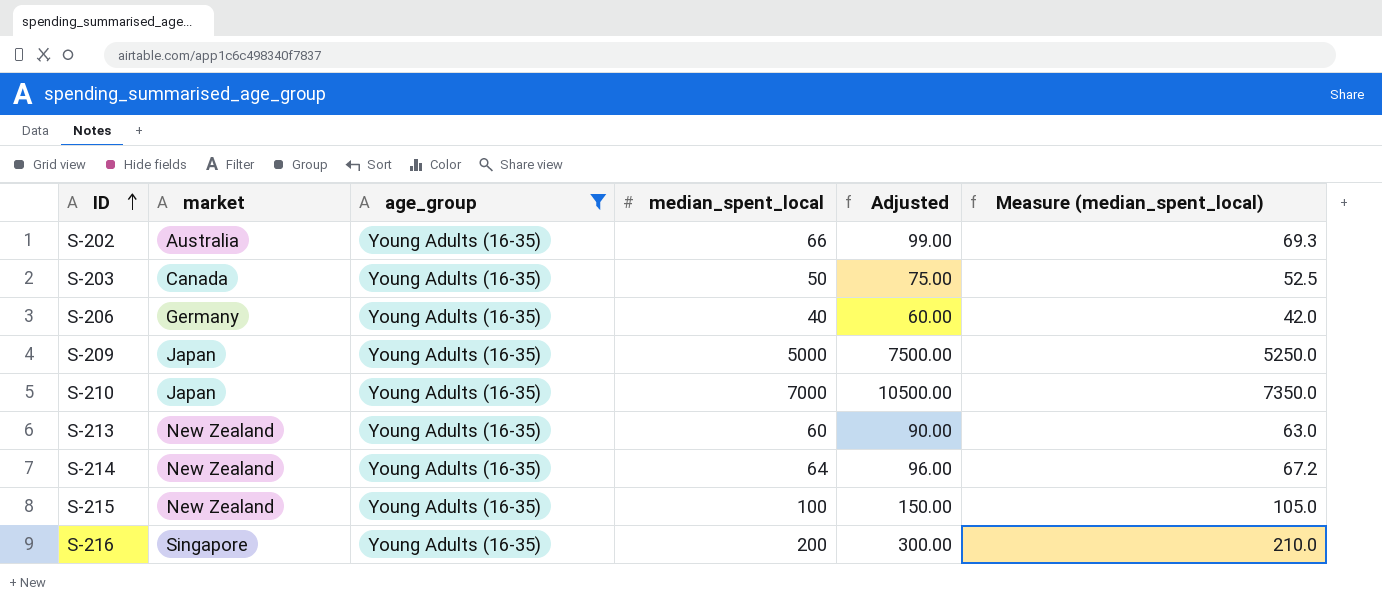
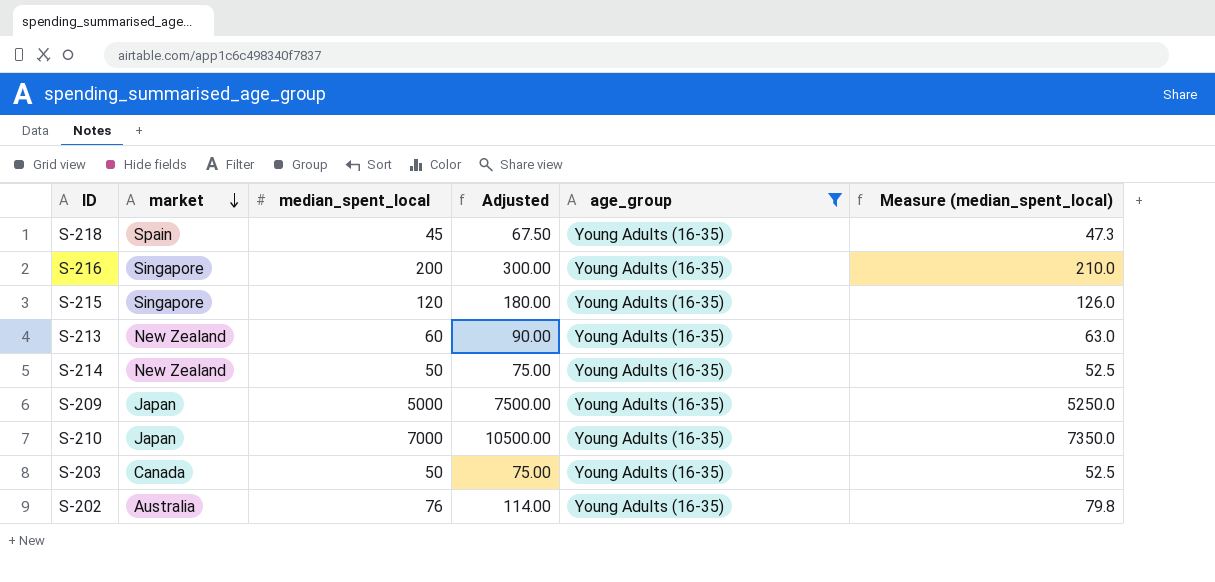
row order: ID ascending -> market descending
column age_group | position: 3 -> 5
row S-206: Germany | Young Adults (16-35) | 40 | 60.00 | 42.0 -> none
row S-218: none -> Spain | 45 | 67.50 | Young Adults (16-35) | 47.3
S-215 | market: New Zealand -> Singapore
S-215 | median_spent_local: 100 -> 120
S-215 | Adjusted: 150.00 -> 180.00
S-215 | Measure (median_spent_local): 105.0 -> 126.0
S-214 | median_spent_local: 64 -> 50
S-214 | Adjusted: 96.00 -> 75.00
S-214 | Measure (median_spent_local): 67.2 -> 52.5
S-202 | median_spent_local: 66 -> 76
S-202 | Adjusted: 99.00 -> 114.00
S-202 | Measure (median_spent_local): 69.3 -> 79.8

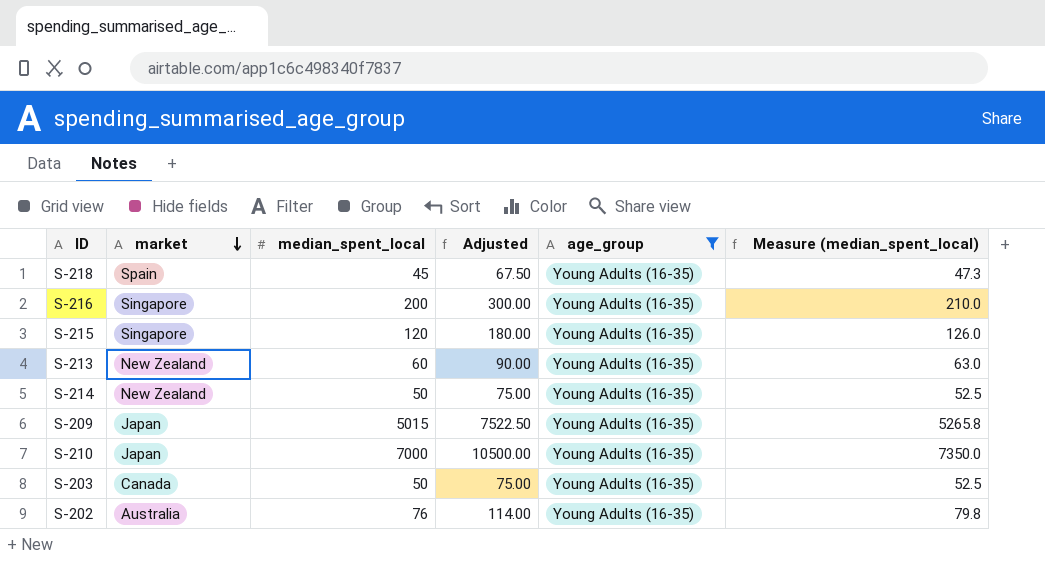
S-209 | median_spent_local: 5000 -> 5015
S-209 | Adjusted: 7500.00 -> 7522.50
S-209 | Measure (median_spent_local): 5250.0 -> 5265.8

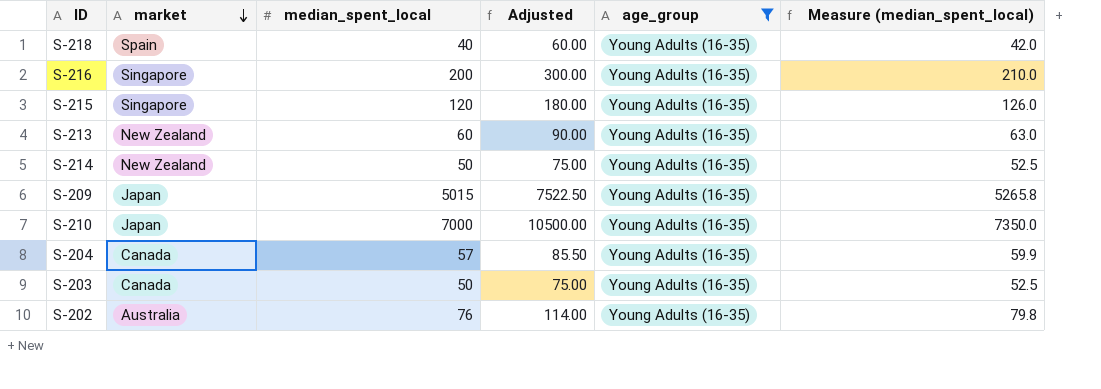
S-218 | median_spent_local: 45 -> 40
S-218 | Adjusted: 67.50 -> 60.00
S-218 | Measure (median_spent_local): 47.3 -> 42.0
row S-204: none -> Canada | 57 | 85.50 | Young Adults (16-35) | 59.9

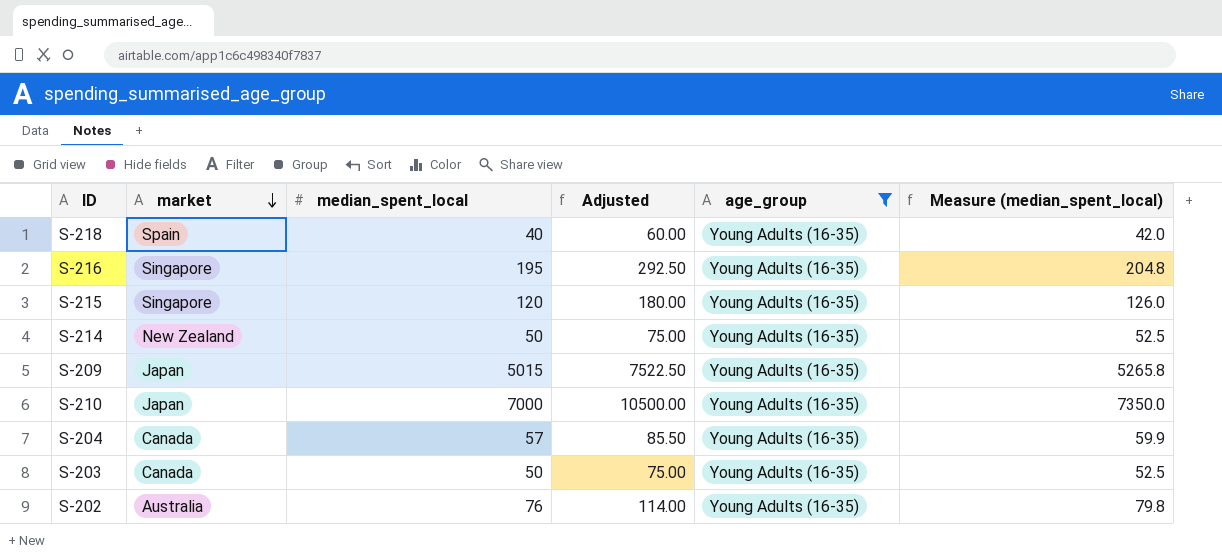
row S-213: New Zealand | 60 | 90.00 | Young Adults (16-35) | 63.0 -> none
S-216 | median_spent_local: 200 -> 195
S-216 | Adjusted: 300.00 -> 292.50
S-216 | Measure (median_spent_local): 210.0 -> 204.8

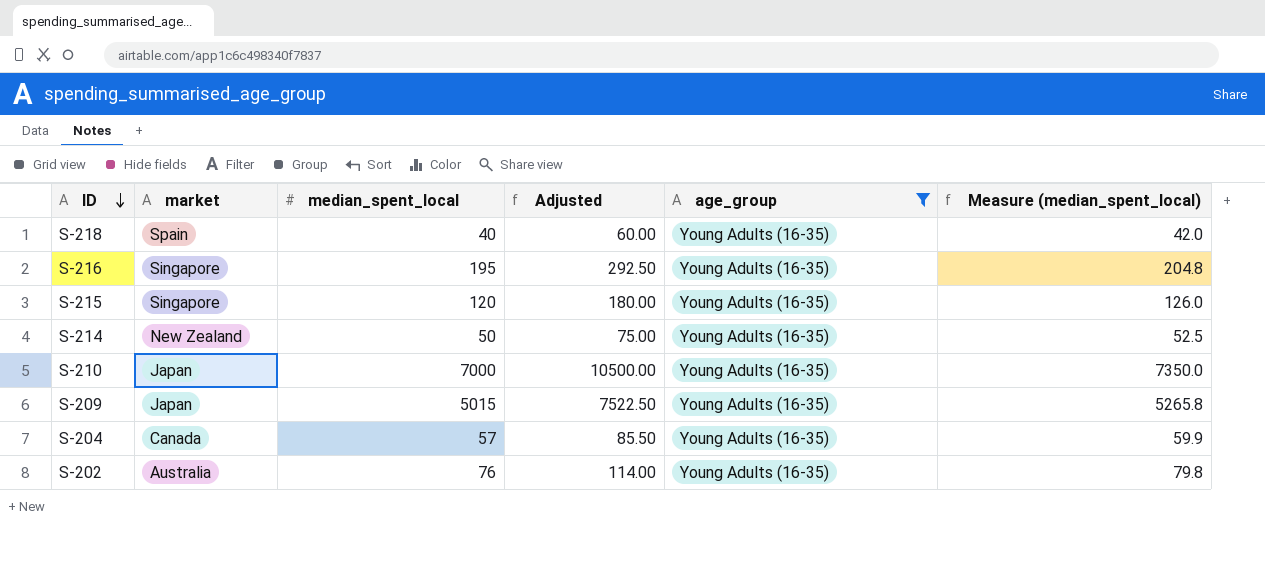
row order: market descending -> ID descending
row S-203: Canada | 50 | 75.00 | Young Adults (16-35) | 52.5 -> none

